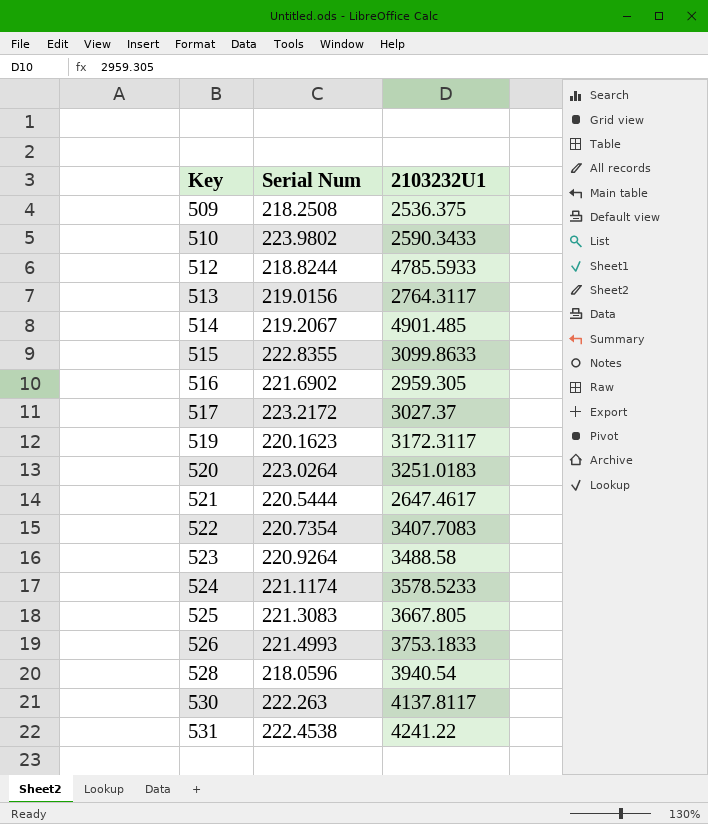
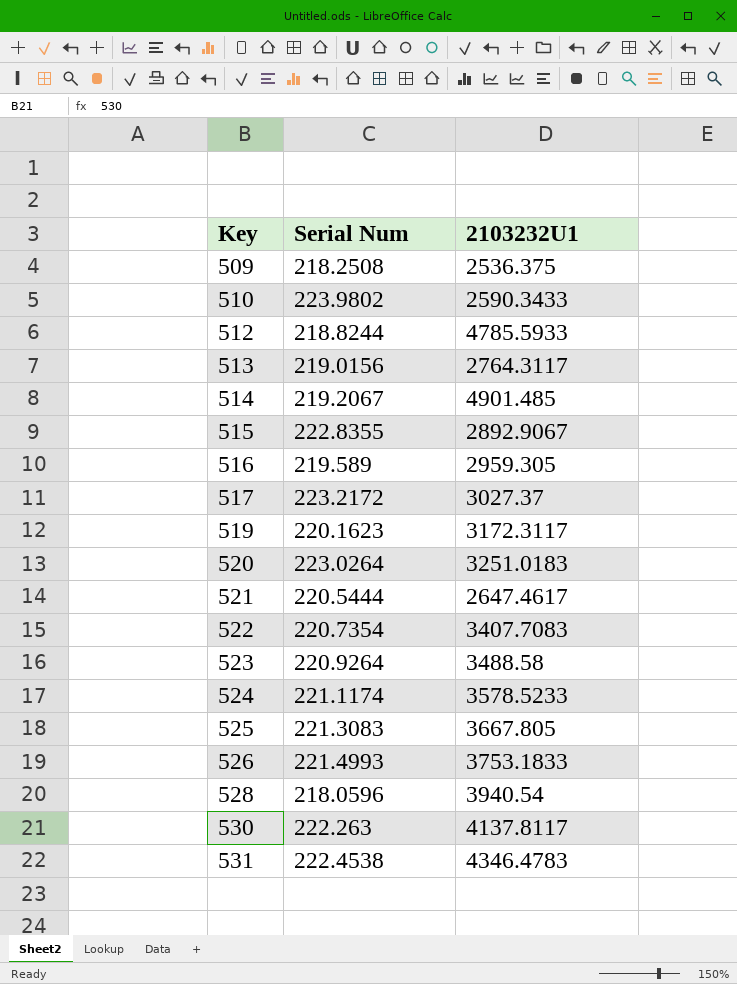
515 | 2103232U1: 3099.8633 -> 2892.9067
516 | Serial Num: 221.6902 -> 219.589
531 | 2103232U1: 4241.22 -> 4346.4783

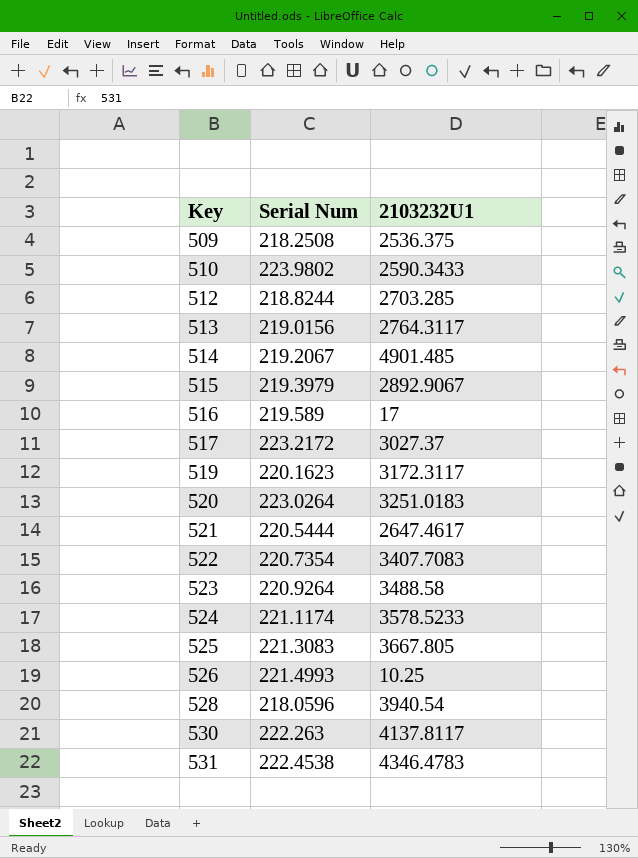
512 | 2103232U1: 4785.5933 -> 2703.285
515 | Serial Num: 222.8355 -> 219.3979
516 | 2103232U1: 2959.305 -> 17
526 | 2103232U1: 3753.1833 -> 10.25

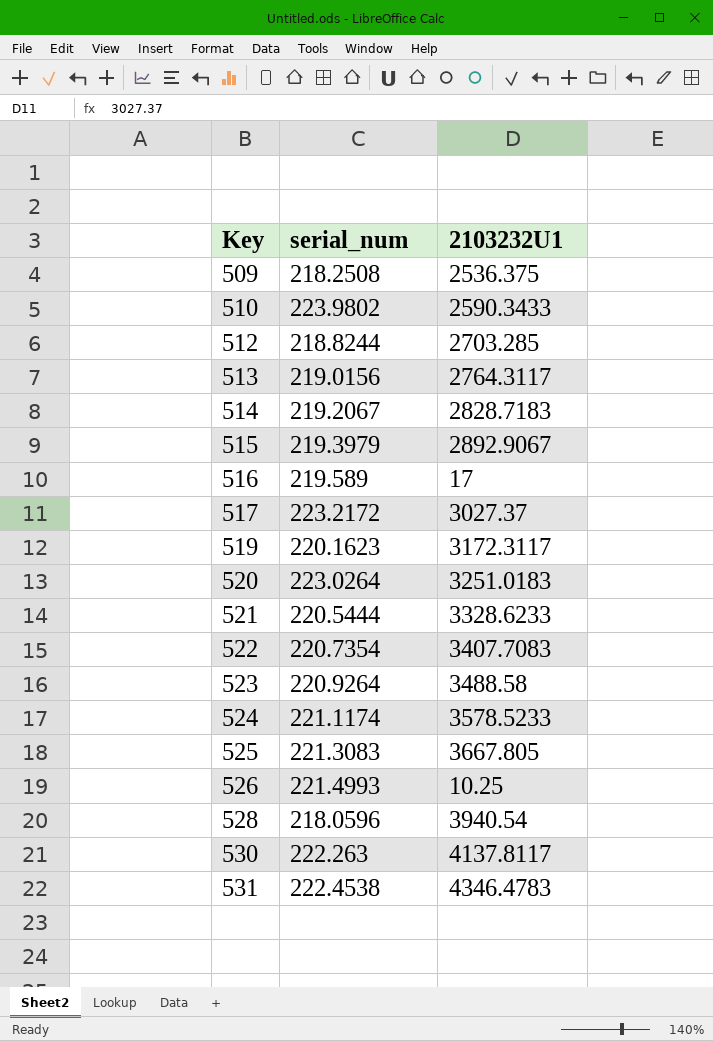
column name: Serial Num -> serial_num
514 | 2103232U1: 4901.485 -> 2828.7183
521 | 2103232U1: 2647.4617 -> 3328.6233

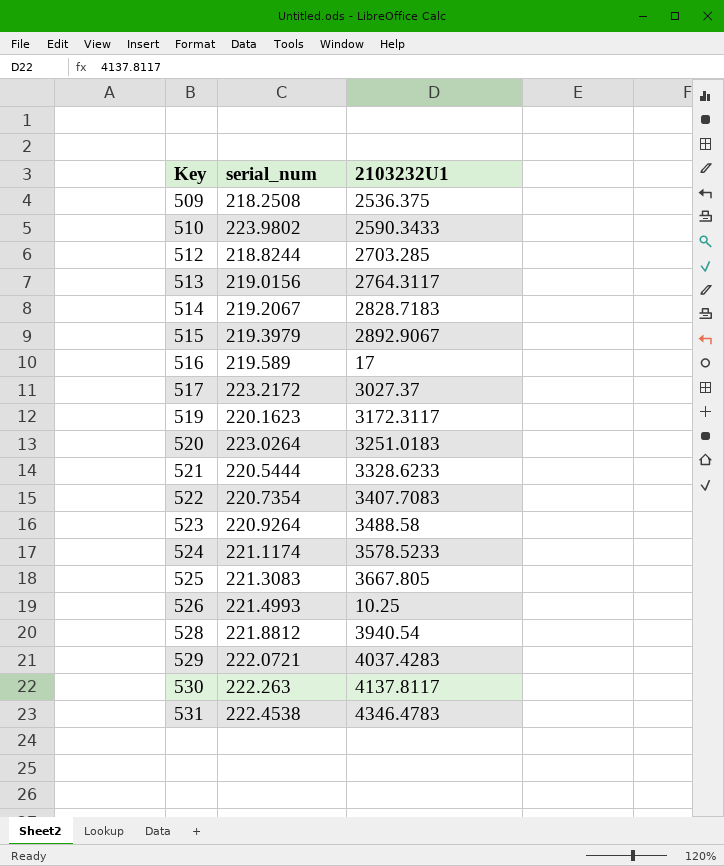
528 | serial_num: 218.0596 -> 221.8812
row 529: none -> 222.0721 | 4037.4283

